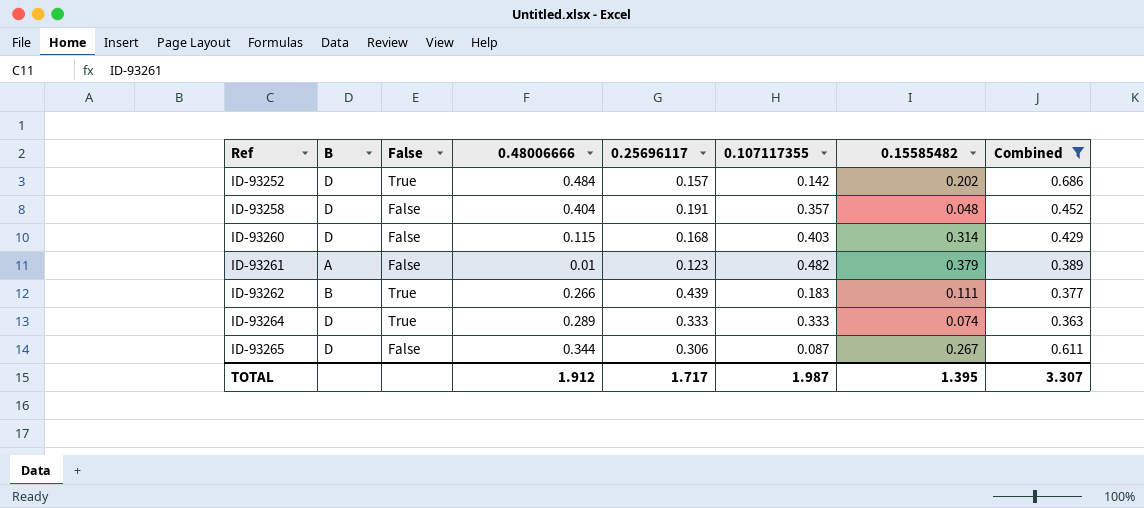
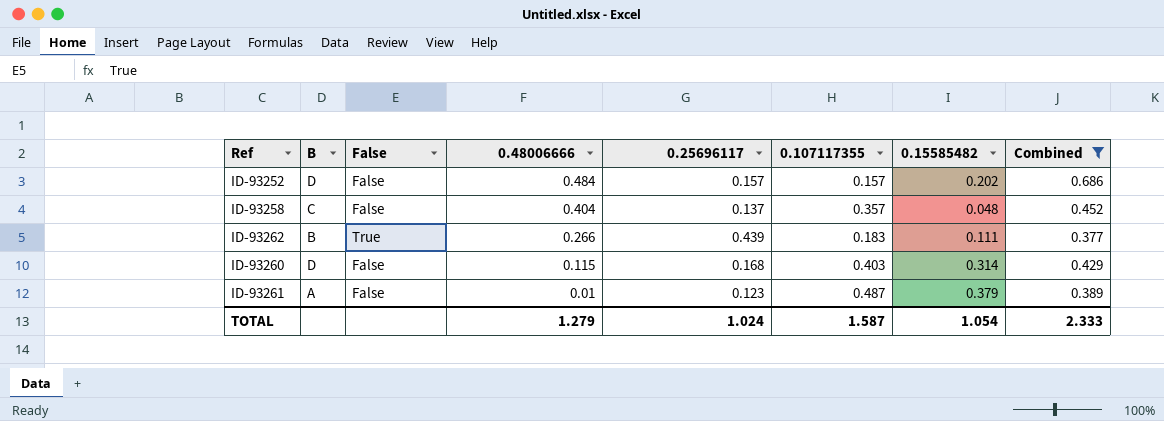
row order: Ref ascending -> 0.48006666 descending
row ID-93264: D | True | 0.289 | 0.333 | 0.333 | 0.074 | 0.363 -> none
row ID-93265: D | False | 0.344 | 0.306 | 0.087 | 0.267 | 0.611 -> none
ID-93252 | False: True -> False
ID-93252 | 0.107117355: 0.142 -> 0.157
ID-93258 | B: D -> C
ID-93258 | 0.25696117: 0.191 -> 0.137
ID-93261 | 0.107117355: 0.482 -> 0.487
TOTAL | 0.48006666: 1.912 -> 1.279
TOTAL | 0.25696117: 1.717 -> 1.024
TOTAL | 0.107117355: 1.987 -> 1.587
TOTAL | 0.15585482: 1.395 -> 1.054
TOTAL | Combined: 3.307 -> 2.333

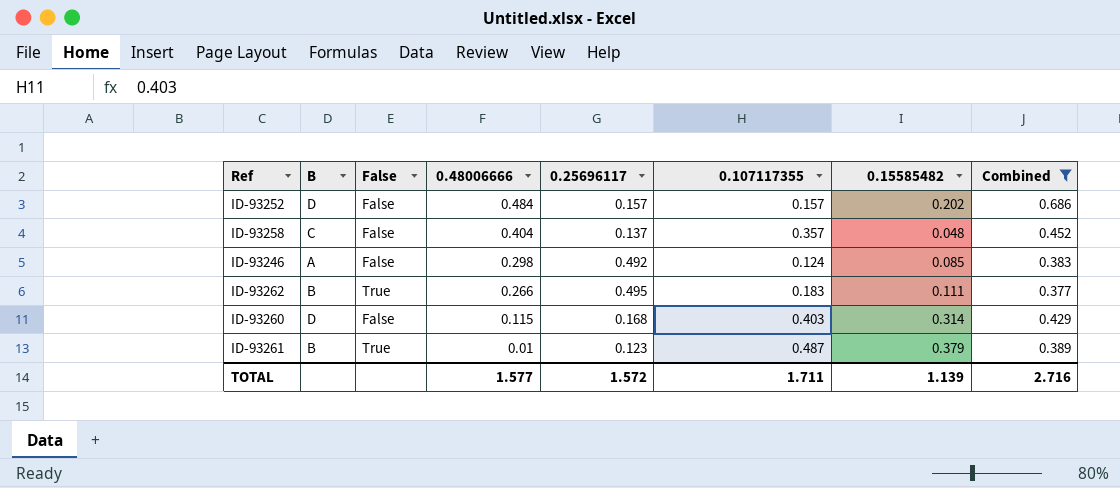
row ID-93246: none -> A | False | 0.298 | 0.492 | 0.124 | 0.085 | 0.383
ID-93262 | 0.25696117: 0.439 -> 0.495
ID-93261 | B: A -> B
ID-93261 | False: False -> True
TOTAL | 0.48006666: 1.279 -> 1.577
TOTAL | 0.25696117: 1.024 -> 1.572
TOTAL | 0.107117355: 1.587 -> 1.711
TOTAL | 0.15585482: 1.054 -> 1.139
TOTAL | Combined: 2.333 -> 2.716

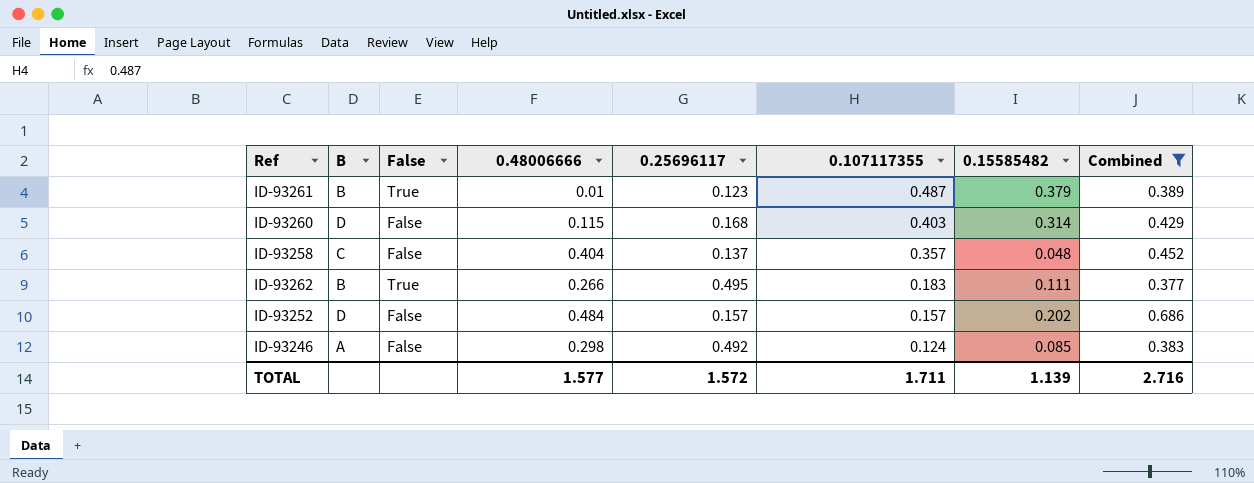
row order: 0.48006666 descending -> 0.107117355 descending

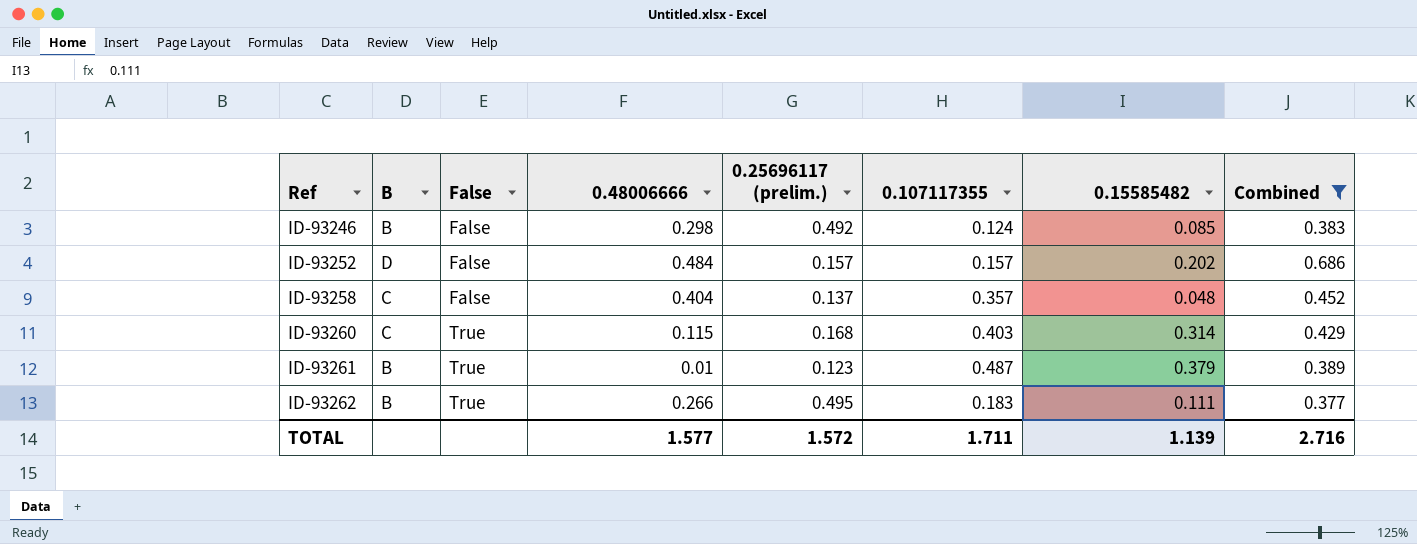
row order: 0.107117355 descending -> Ref ascending
column name: 0.25696117 -> 0.25696117 (prelim.)
ID-93246 | B: A -> B
ID-93260 | B: D -> C
ID-93260 | False: False -> True

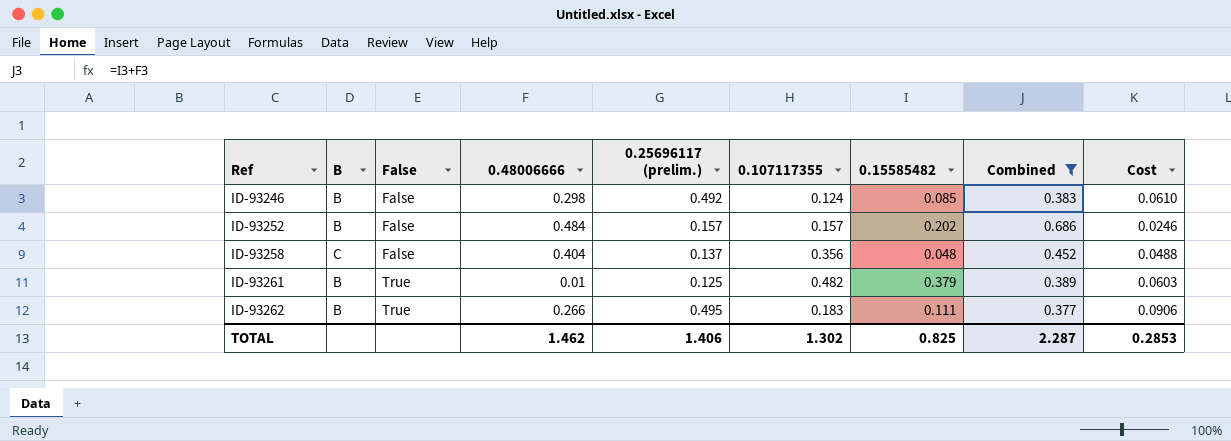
column Cost | formula: none -> [0.25696117 (prelim.)] * [0.107117355]
row ID-93260: C | True | 0.115 | 0.168 | 0.403 | 0.314 | 0.429 -> none
ID-93252 | B: D -> B
ID-93258 | 0.107117355: 0.357 -> 0.356
ID-93261 | 0.25696117 (prelim.): 0.123 -> 0.125
ID-93261 | 0.107117355: 0.487 -> 0.482
TOTAL | 0.48006666: 1.577 -> 1.462
TOTAL | 0.25696117 (prelim.): 1.572 -> 1.406
TOTAL | 0.107117355: 1.711 -> 1.302
TOTAL | 0.15585482: 1.139 -> 0.825
TOTAL | Combined: 2.716 -> 2.287

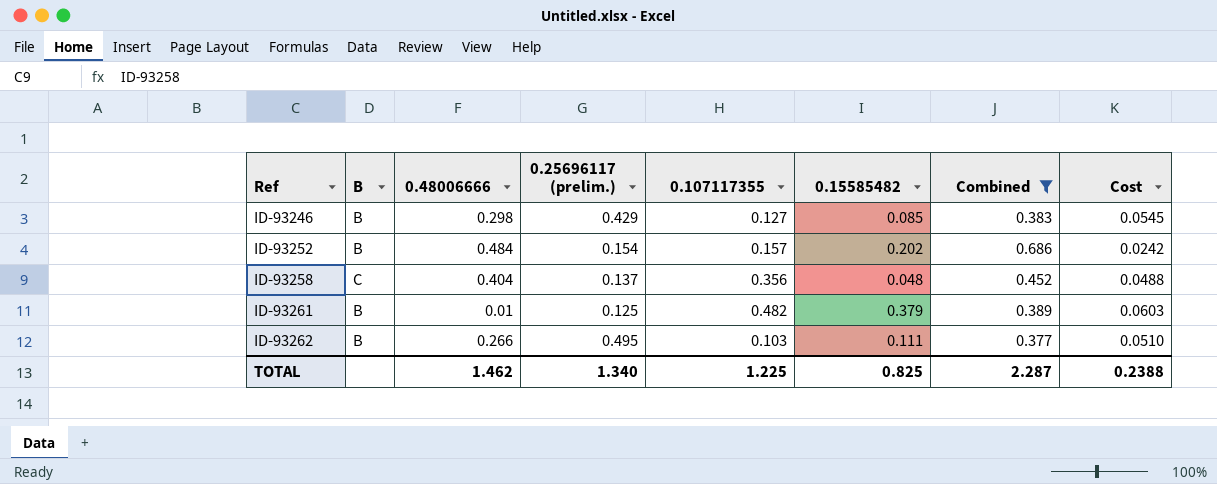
column False | position: 3 -> none
ID-93246 | 0.25696117 (prelim.): 0.492 -> 0.429
ID-93246 | 0.107117355: 0.124 -> 0.127
ID-93246 | Cost: 0.0610 -> 0.0545
ID-93252 | 0.25696117 (prelim.): 0.157 -> 0.154
ID-93252 | Cost: 0.0246 -> 0.0242
ID-93262 | 0.107117355: 0.183 -> 0.103
ID-93262 | Cost: 0.0906 -> 0.0510
TOTAL | 0.25696117 (prelim.): 1.406 -> 1.340
TOTAL | 0.107117355: 1.302 -> 1.225
TOTAL | Cost: 0.2853 -> 0.2388

